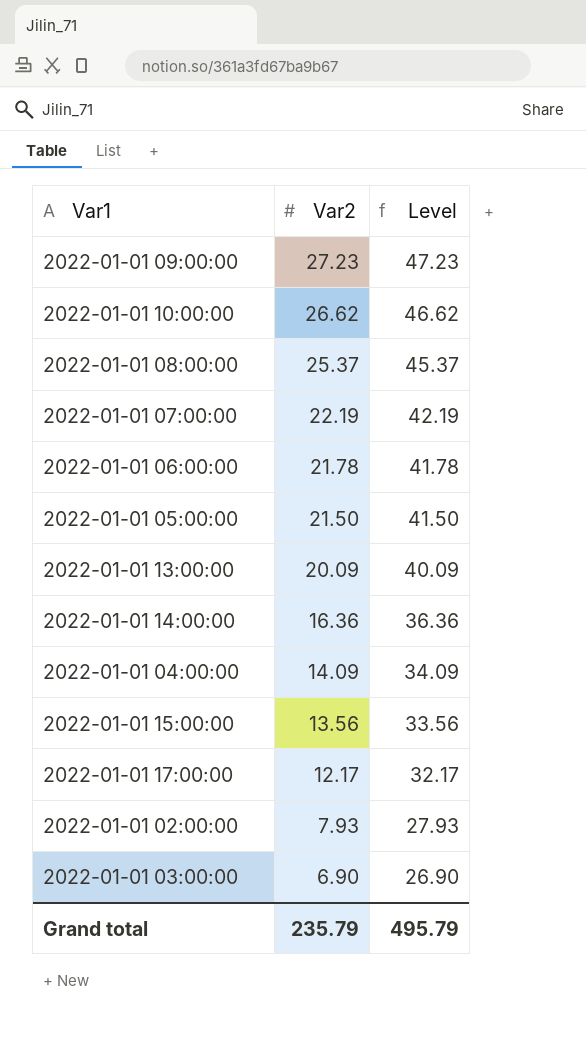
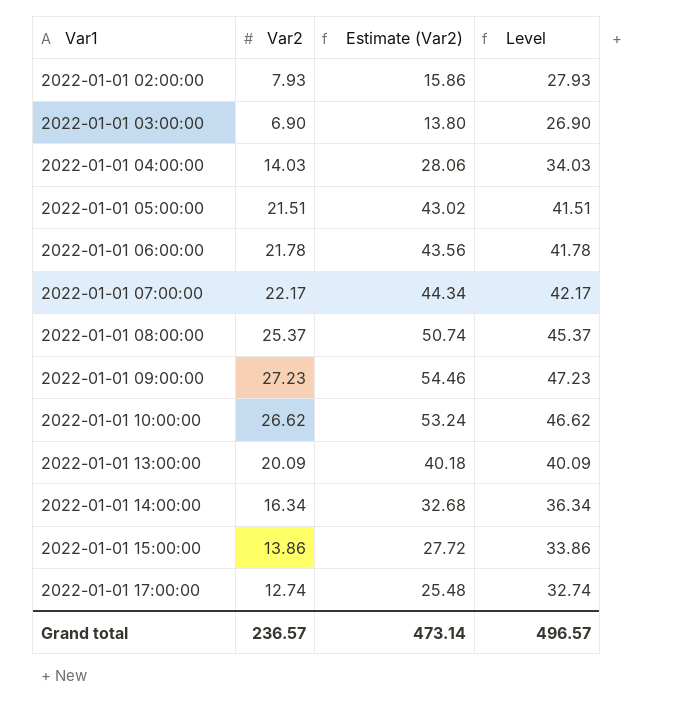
row order: Var2 descending -> Var1 ascending
column Estimate (Var2) | formula: none -> [Var2] * 2
2022-01-01 04:00:00 | Var2: 14.09 -> 14.03
2022-01-01 04:00:00 | Level: 34.09 -> 34.03
2022-01-01 05:00:00 | Var2: 21.50 -> 21.51
2022-01-01 05:00:00 | Level: 41.50 -> 41.51
2022-01-01 07:00:00 | Var2: 22.19 -> 22.17
2022-01-01 07:00:00 | Level: 42.19 -> 42.17
2022-01-01 14:00:00 | Var2: 16.36 -> 16.34
2022-01-01 14:00:00 | Level: 36.36 -> 36.34
2022-01-01 15:00:00 | Var2: 13.56 -> 13.86
2022-01-01 15:00:00 | Level: 33.56 -> 33.86
2022-01-01 17:00:00 | Var2: 12.17 -> 12.74
2022-01-01 17:00:00 | Level: 32.17 -> 32.74
Grand total | Var2: 235.79 -> 236.57
Grand total | Level: 495.79 -> 496.57

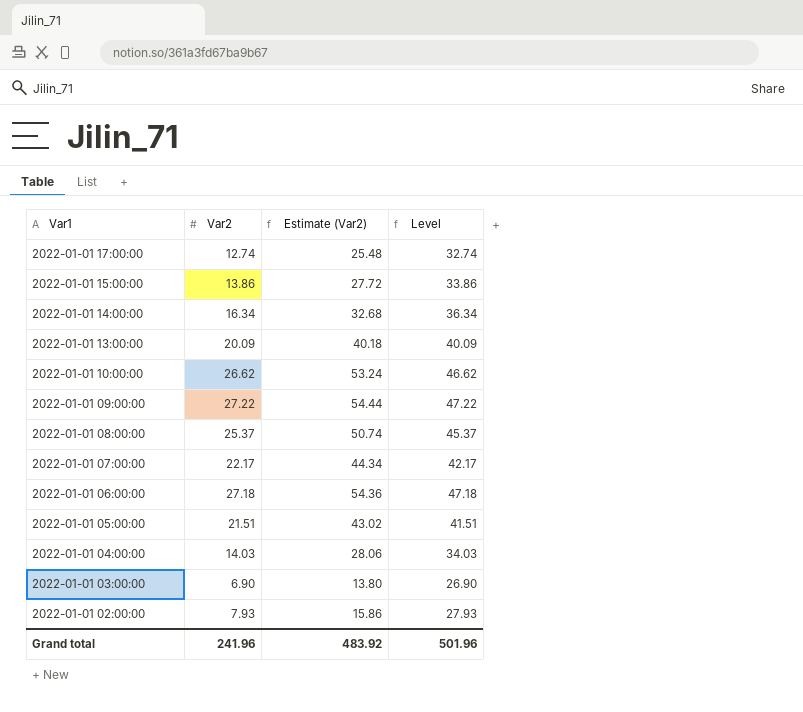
row order: Var1 ascending -> Var1 descending
2022-01-01 09:00:00 | Var2: 27.23 -> 27.22
2022-01-01 09:00:00 | Estimate (Var2): 54.46 -> 54.44
2022-01-01 09:00:00 | Level: 47.23 -> 47.22
2022-01-01 06:00:00 | Var2: 21.78 -> 27.18
2022-01-01 06:00:00 | Estimate (Var2): 43.56 -> 54.36
2022-01-01 06:00:00 | Level: 41.78 -> 47.18
Grand total | Var2: 236.57 -> 241.96
Grand total | Estimate (Var2): 473.14 -> 483.92
Grand total | Level: 496.57 -> 501.96

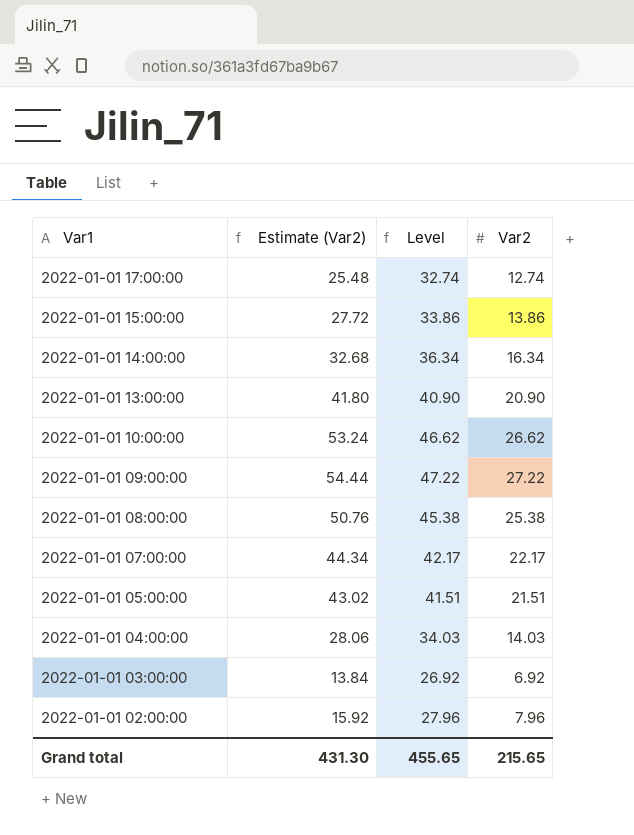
column Var2 | position: 2 -> 4
row 2022-01-01 06:00:00: 27.18 | 54.36 | 47.18 -> none
2022-01-01 13:00:00 | Estimate (Var2): 40.18 -> 41.80
2022-01-01 13:00:00 | Level: 40.09 -> 40.90
2022-01-01 13:00:00 | Var2: 20.09 -> 20.90
2022-01-01 08:00:00 | Estimate (Var2): 50.74 -> 50.76
2022-01-01 08:00:00 | Level: 45.37 -> 45.38
2022-01-01 08:00:00 | Var2: 25.37 -> 25.38
2022-01-01 03:00:00 | Estimate (Var2): 13.80 -> 13.84
2022-01-01 03:00:00 | Level: 26.90 -> 26.92
2022-01-01 03:00:00 | Var2: 6.90 -> 6.92
2022-01-01 02:00:00 | Estimate (Var2): 15.86 -> 15.92
2022-01-01 02:00:00 | Level: 27.93 -> 27.96
2022-01-01 02:00:00 | Var2: 7.93 -> 7.96
Grand total | Estimate (Var2): 483.92 -> 431.30
Grand total | Level: 501.96 -> 455.65
Grand total | Var2: 241.96 -> 215.65

